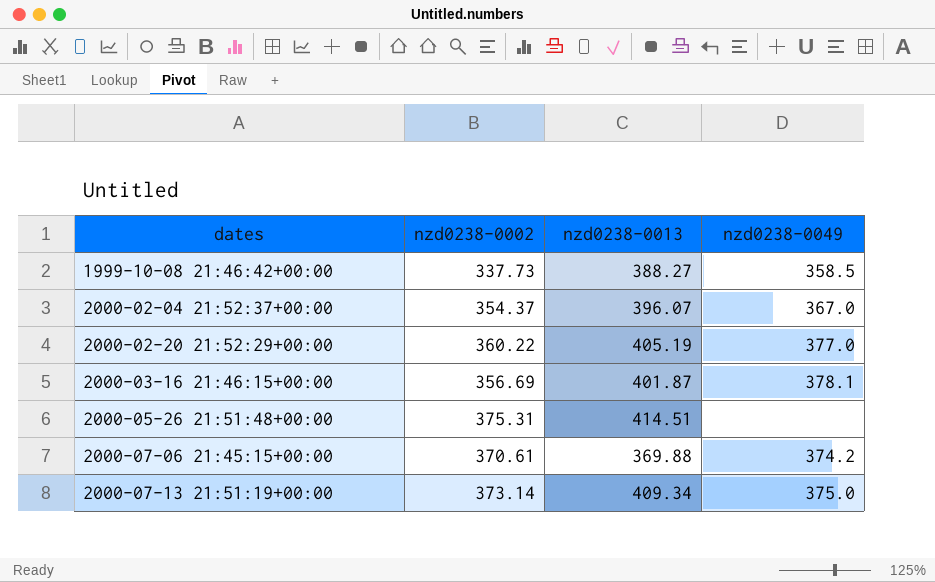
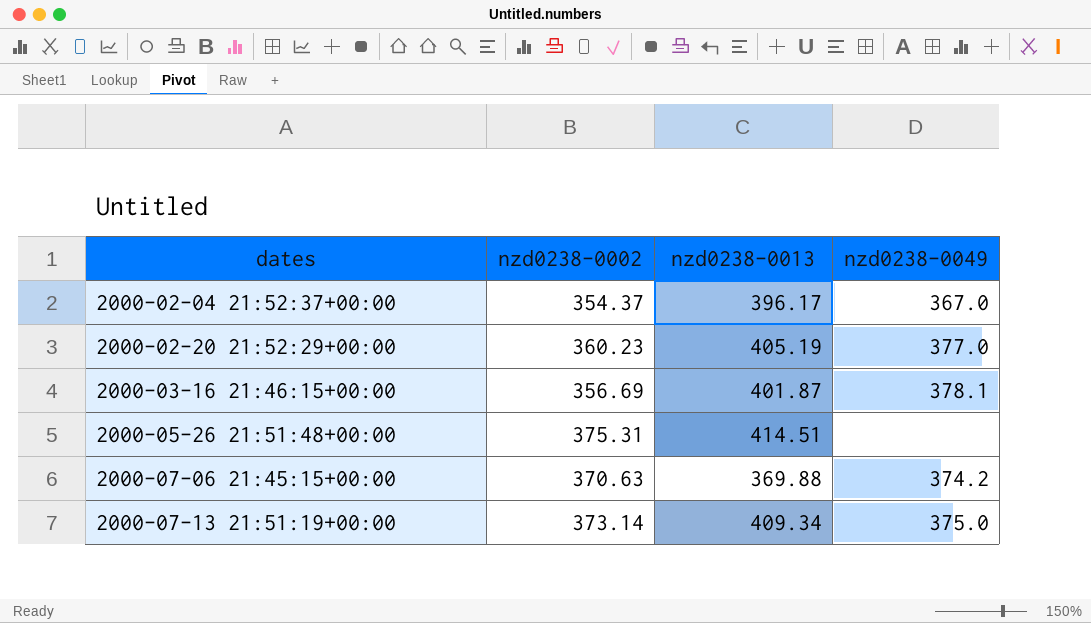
row 1999-10-08 21:46:42+00:00: 337.73 | 388.27 | 358.5 -> none
2000-02-04 21:52:37+00:00 | nzd0238-0013: 396.07 -> 396.17
2000-02-20 21:52:29+00:00 | nzd0238-0002: 360.22 -> 360.23
2000-07-06 21:45:15+00:00 | nzd0238-0002: 370.61 -> 370.63

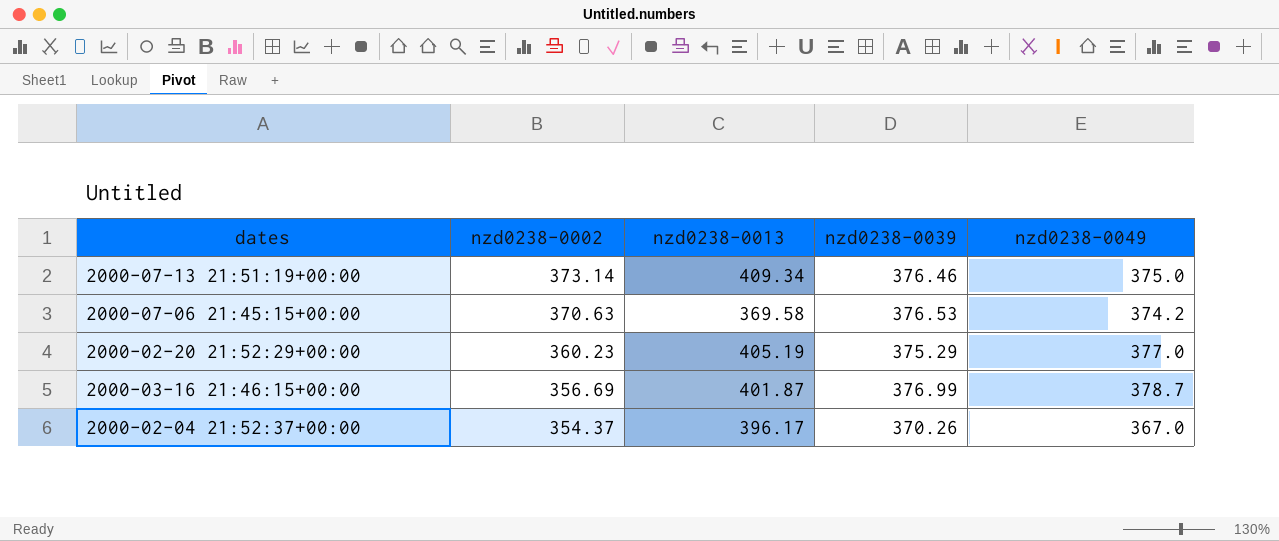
row order: dates ascending -> nzd0238-0002 descending
column nzd0238-0039 | position: none -> 4
row 2000-05-26 21:51:48+00:00: 375.31 | 414.51 | none -> none
2000-07-06 21:45:15+00:00 | nzd0238-0013: 369.88 -> 369.58
2000-03-16 21:46:15+00:00 | nzd0238-0049: 378.1 -> 378.7

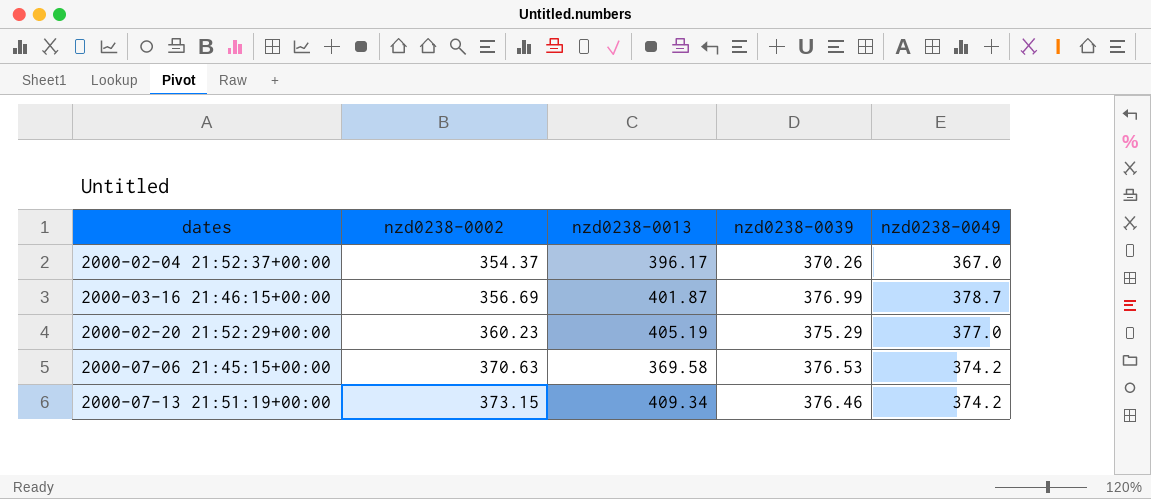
row order: nzd0238-0002 descending -> nzd0238-0002 ascending
2000-07-13 21:51:19+00:00 | nzd0238-0002: 373.14 -> 373.15
2000-07-13 21:51:19+00:00 | nzd0238-0049: 375.0 -> 374.2

